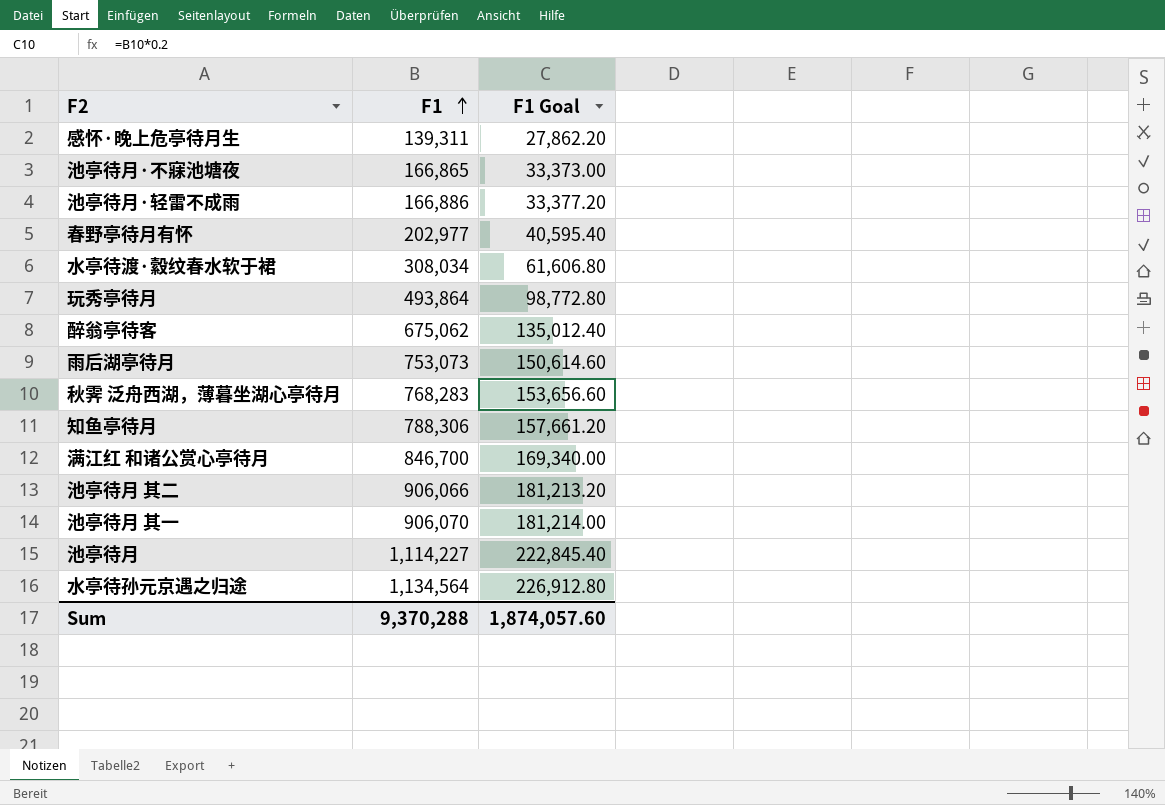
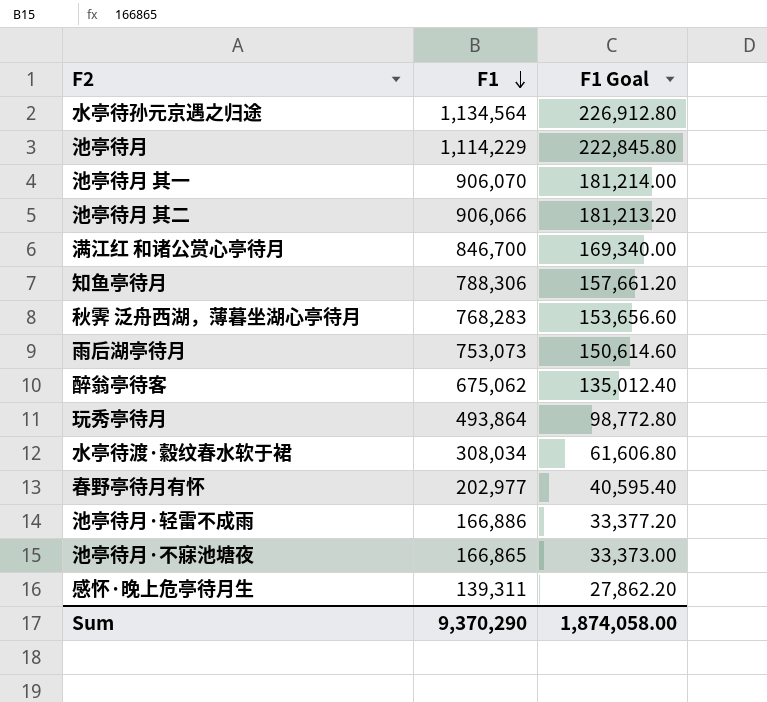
row order: F1 ascending -> F1 descending
池亭待月 | F1: 1,114,227 -> 1,114,229
池亭待月 | F1 Goal: 222,845.40 -> 222,845.80
Sum | F1: 9,370,288 -> 9,370,290
Sum | F1 Goal: 1,874,057.60 -> 1,874,058.00

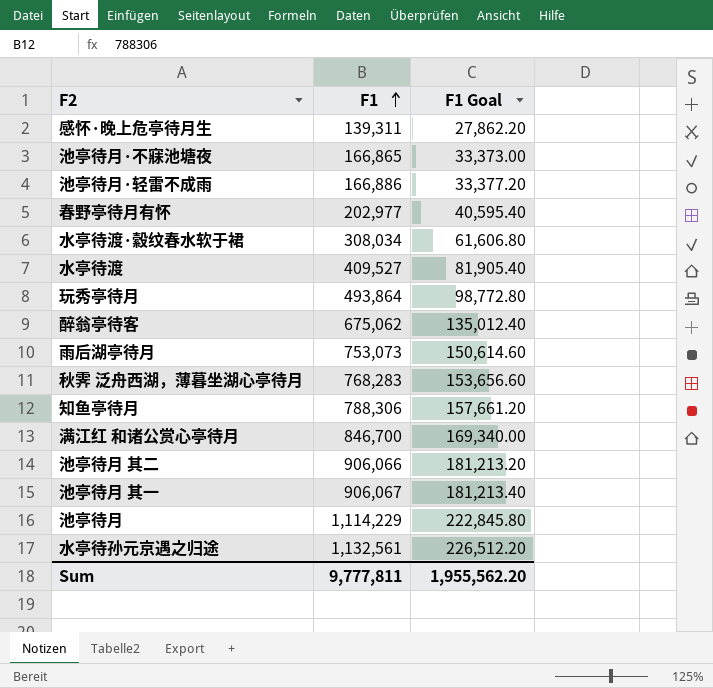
row order: F1 descending -> F1 ascending
row 水亭待渡: none -> 409,527 | 81,905.40
池亭待月 其一 | F1: 906,070 -> 906,067
池亭待月 其一 | F1 Goal: 181,214.00 -> 181,213.40
水亭待孙元京遇之归途 | F1: 1,134,564 -> 1,132,561
水亭待孙元京遇之归途 | F1 Goal: 226,912.80 -> 226,512.20
Sum | F1: 9,370,290 -> 9,777,811
Sum | F1 Goal: 1,874,058.00 -> 1,955,562.20

